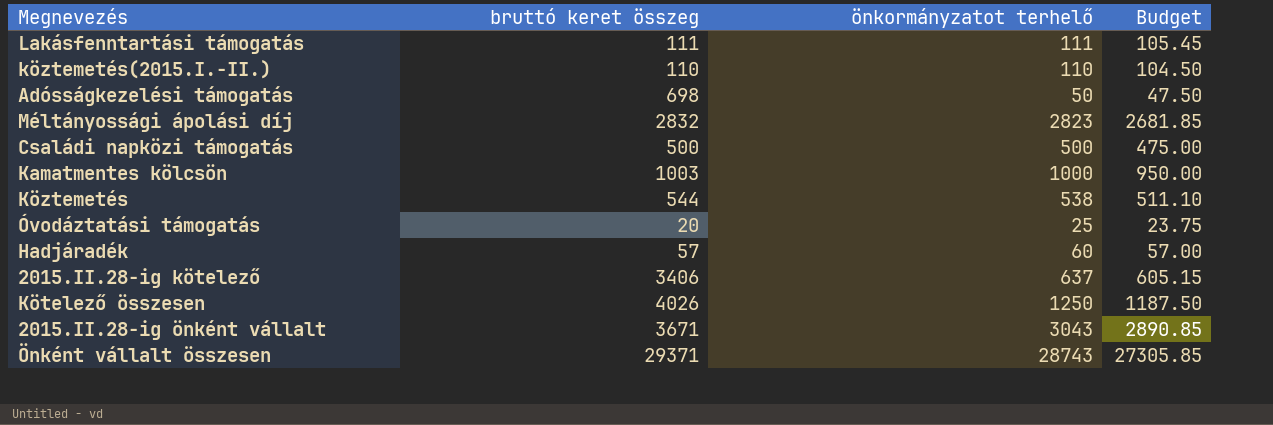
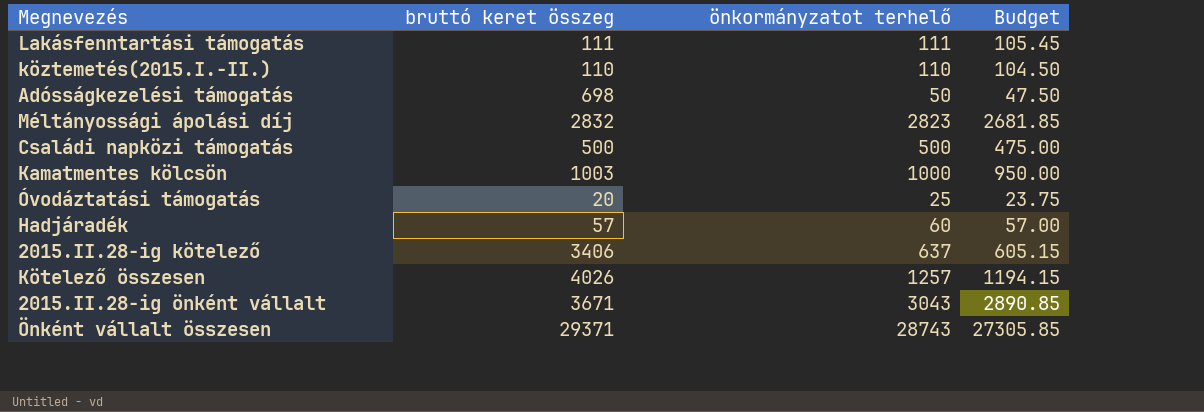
row Köztemetés: 544 | 538 | 511.10 -> none
Kötelező összesen | önkormányzatot terhelő: 1250 -> 1257
Kötelező összesen | Budget: 1187.50 -> 1194.15

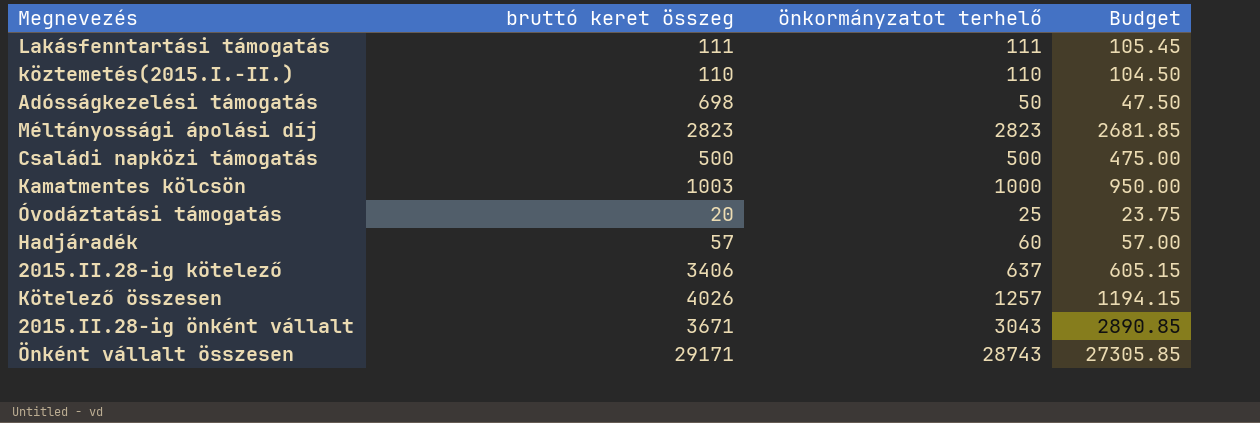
Méltányossági ápolási díj | bruttó keret összeg: 2832 -> 2823
Önként vállalt összesen | bruttó keret összeg: 29371 -> 29171

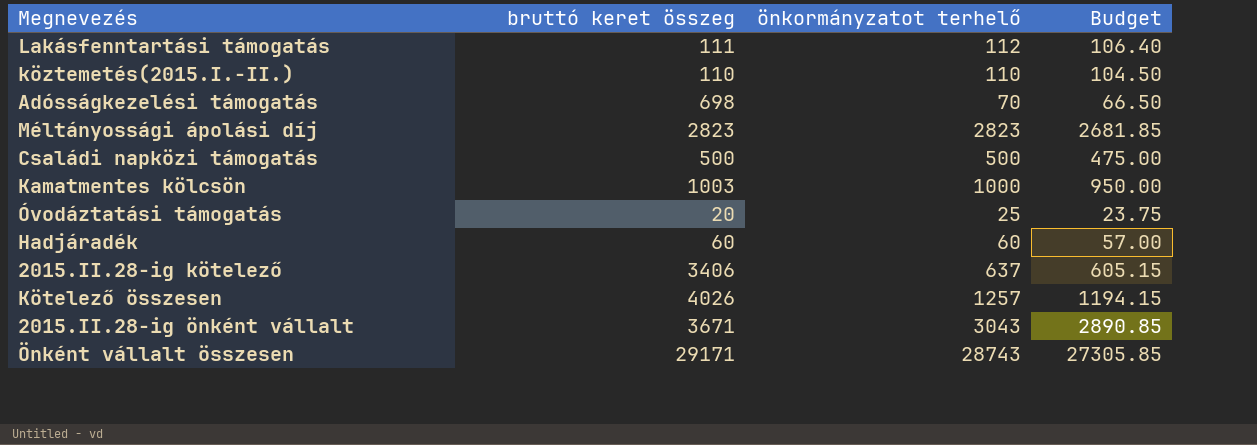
Lakásfenntartási támogatás | önkormányzatot terhelő: 111 -> 112
Lakásfenntartási támogatás | Budget: 105.45 -> 106.40
Adósságkezelési támogatás | önkormányzatot terhelő: 50 -> 70
Adósságkezelési támogatás | Budget: 47.50 -> 66.50
Hadjáradék | bruttó keret összeg: 57 -> 60

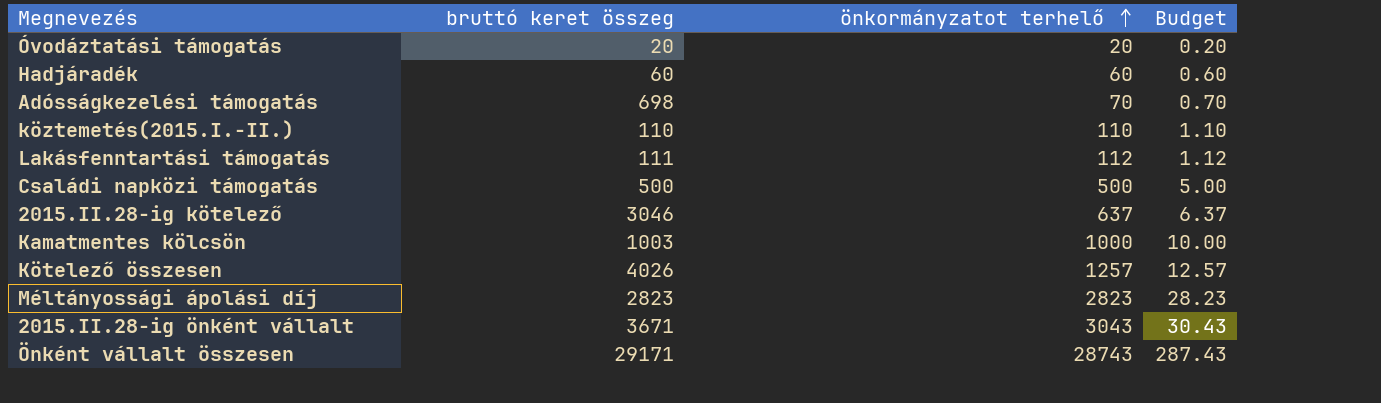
row order: none -> önkormányzatot terhelő ascending
column Budget | formula: [önkormányzatot terhelő] * 0.95 -> [önkormányzatot terhelő] * 0.01
Óvodáztatási támogatás | önkormányzatot terhelő: 25 -> 20
2015.II.28-ig kötelező | bruttó keret összeg: 3406 -> 3046

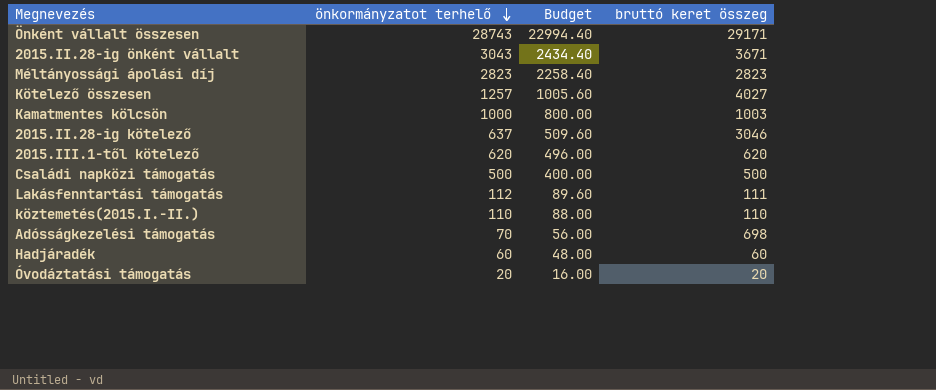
row order: önkormányzatot terhelő ascending -> önkormányzatot terhelő descending
column Budget | formula: [önkormányzatot terhelő] * 0.01 -> [önkormányzatot terhelő] * 0.8
column bruttó keret összeg | position: 2 -> 4
Kötelező összesen | bruttó keret összeg: 4026 -> 4027
row 2015.III.1-től kötelező: none -> 620 | 496.00 | 620

